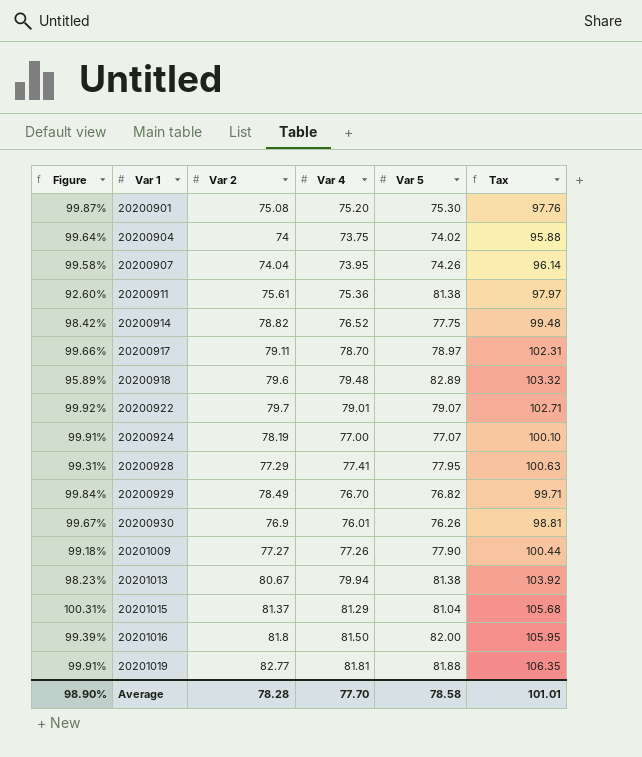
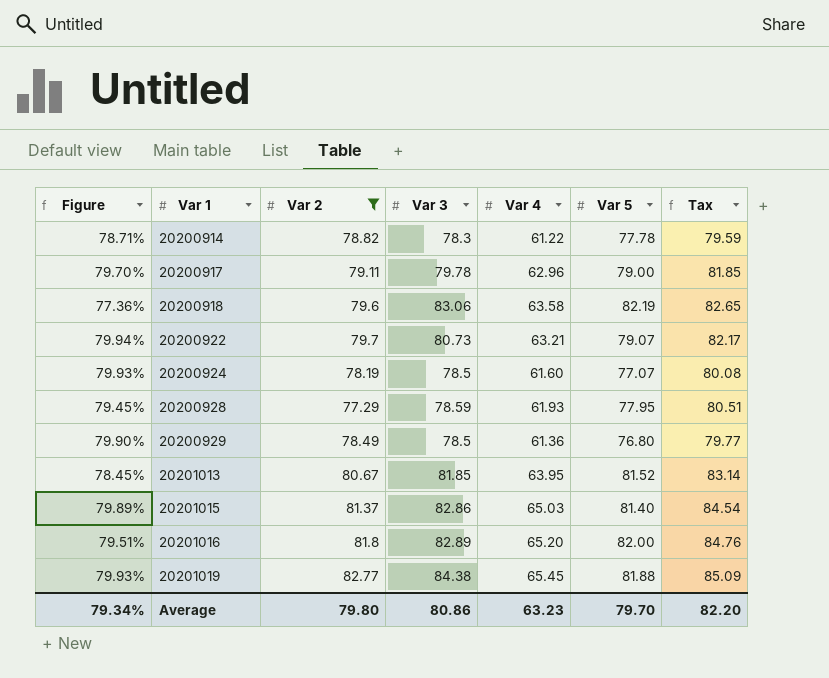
filter: none -> Var 2 >= 77.29
column Var 3 | position: none -> 4
20200914 | Figure: 98.42% -> 78.71%
20200914 | Var 4: 76.52 -> 61.22
20200914 | Var 5: 77.75 -> 77.78
20200914 | Tax: 99.48 -> 79.59
20200917 | Figure: 99.66% -> 79.70%
20200917 | Var 4: 78.70 -> 62.96
20200917 | Var 5: 78.97 -> 79.00
20200917 | Tax: 102.31 -> 81.85
20200918 | Figure: 95.89% -> 77.36%
20200918 | Var 4: 79.48 -> 63.58
20200918 | Var 5: 82.89 -> 82.19
20200918 | Tax: 103.32 -> 82.65
20200922 | Figure: 99.92% -> 79.94%
20200922 | Var 4: 79.01 -> 63.21
20200922 | Tax: 102.71 -> 82.17
20200924 | Figure: 99.91% -> 79.93%
20200924 | Var 4: 77.00 -> 61.60
20200924 | Tax: 100.10 -> 80.08
20200928 | Figure: 99.31% -> 79.45%
20200928 | Var 4: 77.41 -> 61.93
20200928 | Tax: 100.63 -> 80.51
20200929 | Figure: 99.84% -> 79.90%
20200929 | Var 4: 76.70 -> 61.36
20200929 | Var 5: 76.82 -> 76.80
20200929 | Tax: 99.71 -> 79.77
20201013 | Figure: 98.23% -> 78.45%
20201013 | Var 4: 79.94 -> 63.95
20201013 | Var 5: 81.38 -> 81.52
20201013 | Tax: 103.92 -> 83.14
20201015 | Figure: 100.31% -> 79.89%
20201015 | Var 4: 81.29 -> 65.03
20201015 | Var 5: 81.04 -> 81.40
20201015 | Tax: 105.68 -> 84.54
20201016 | Figure: 99.39% -> 79.51%
20201016 | Var 4: 81.50 -> 65.20
20201016 | Tax: 105.95 -> 84.76
20201019 | Figure: 99.91% -> 79.93%
20201019 | Var 4: 81.81 -> 65.45
20201019 | Tax: 106.35 -> 85.09
Average | Figure: 98.90% -> 79.34%
Average | Var 2: 78.28 -> 79.80
Average | Var 4: 77.70 -> 63.23
Average | Var 5: 78.58 -> 79.70
Average | Tax: 101.01 -> 82.20

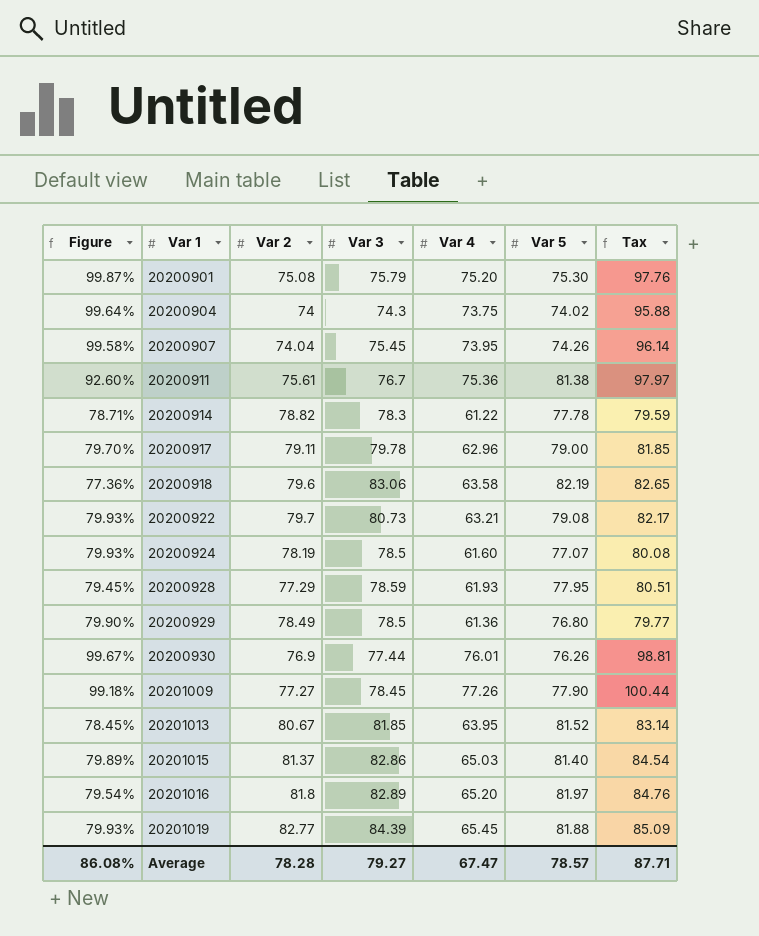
filter: Var 2 >= 77.29 -> none
20200922 | Figure: 79.94% -> 79.93%
20200922 | Var 5: 79.07 -> 79.08
20201016 | Figure: 79.51% -> 79.54%
20201016 | Var 5: 82.00 -> 81.97
20201019 | Var 3: 84.38 -> 84.39
Average | Figure: 79.34% -> 86.08%
Average | Var 2: 79.80 -> 78.28
Average | Var 3: 80.86 -> 79.27
Average | Var 4: 63.23 -> 67.47
Average | Var 5: 79.70 -> 78.57
Average | Tax: 82.20 -> 87.71

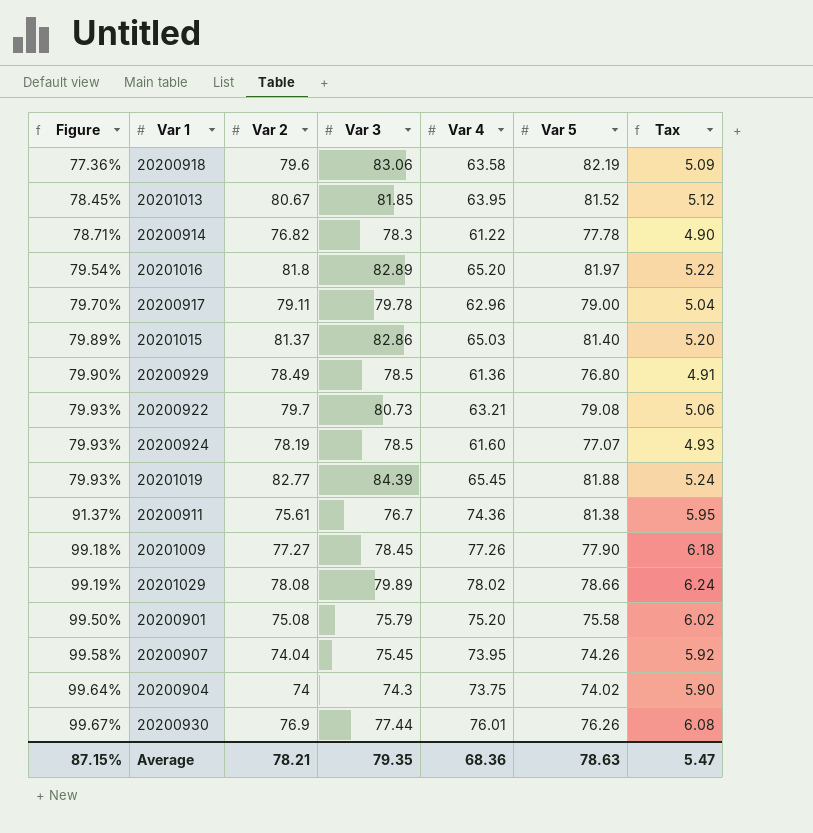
row order: Var 1 ascending -> Figure ascending
column Tax | formula: [Var 4] * 1.3 -> [Var 4] * 0.08
row 20200928: 79.45% | 77.29 | 78.59 | 61.93 | 77.95 | 80.51 -> none
20200914 | Var 2: 78.82 -> 76.82
20200911 | Figure: 92.60% -> 91.37%
20200911 | Var 4: 75.36 -> 74.36
row 20201029: none -> 99.19% | 78.08 | 79.89 | 78.02 | 78.66 | 6.24
20200901 | Figure: 99.87% -> 99.50%
20200901 | Var 5: 75.30 -> 75.58
Average | Figure: 86.08% -> 87.15%
Average | Var 2: 78.28 -> 78.21
Average | Var 3: 79.27 -> 79.35
Average | Var 4: 67.47 -> 68.36
Average | Var 5: 78.57 -> 78.63
Average | Tax: 87.71 -> 5.47

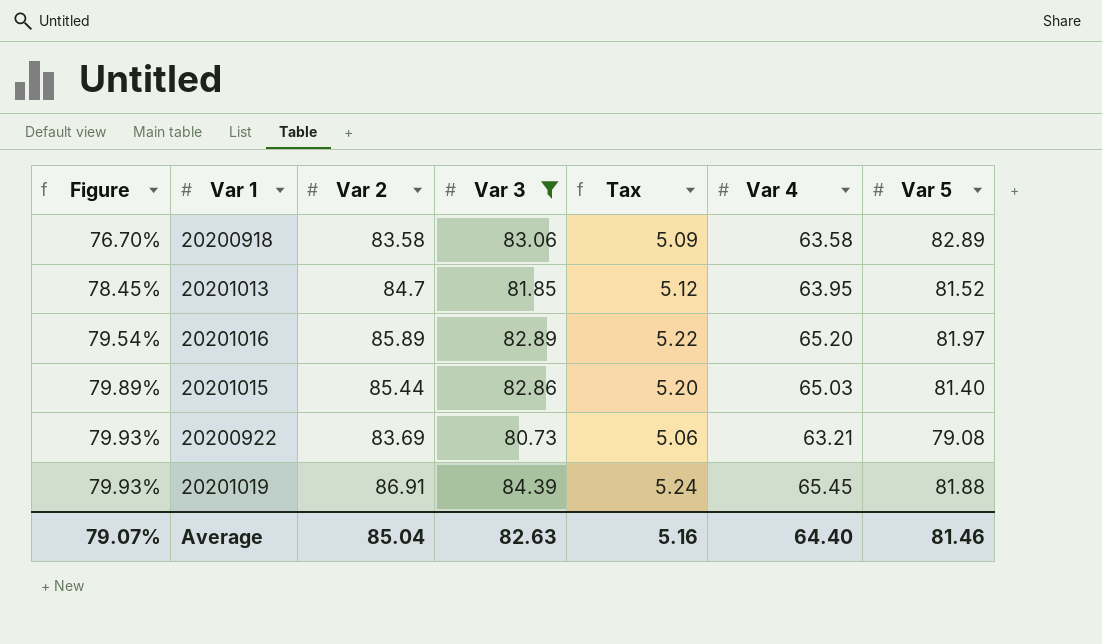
filter: none -> Var 3 >= 80.73
column Tax | position: 7 -> 5
20200918 | Figure: 77.36% -> 76.70%
20200918 | Var 2: 79.6 -> 83.58
20200918 | Var 5: 82.19 -> 82.89
20201013 | Var 2: 80.67 -> 84.7
20201016 | Var 2: 81.8 -> 85.89
20201015 | Var 2: 81.37 -> 85.44
20200922 | Var 2: 79.7 -> 83.69
20201019 | Var 2: 82.77 -> 86.91
Average | Figure: 87.15% -> 79.07%
Average | Var 2: 78.21 -> 85.04
Average | Var 3: 79.35 -> 82.63
Average | Tax: 5.47 -> 5.16
Average | Var 4: 68.36 -> 64.40
Average | Var 5: 78.63 -> 81.46

